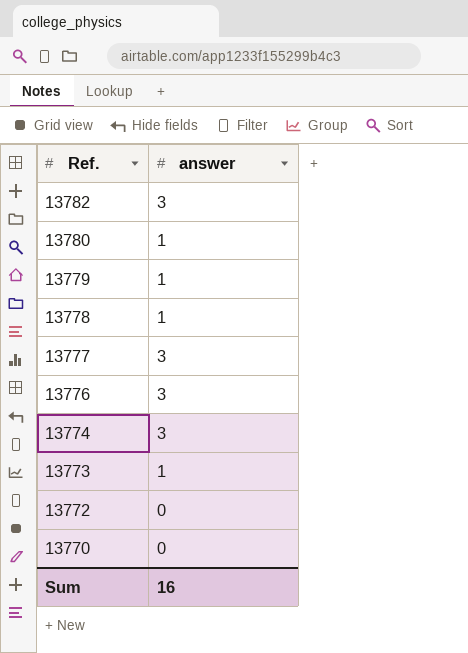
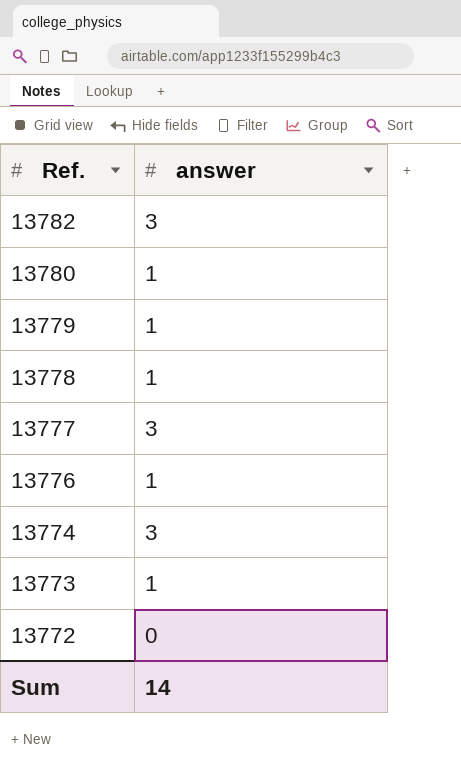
row 13770: 0 -> none
13776 | answer: 3 -> 1
Sum | answer: 16 -> 14

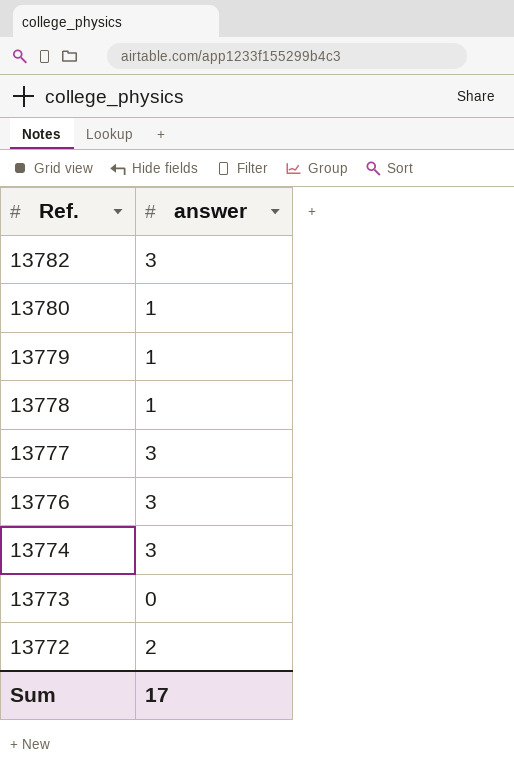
13776 | answer: 1 -> 3
13773 | answer: 1 -> 0
13772 | answer: 0 -> 2
Sum | answer: 14 -> 17

